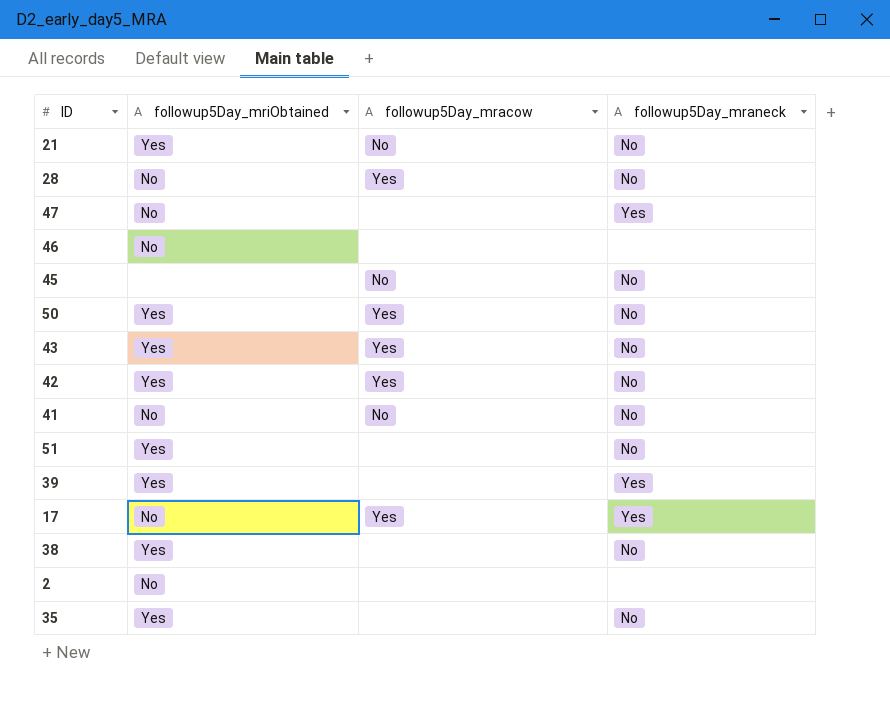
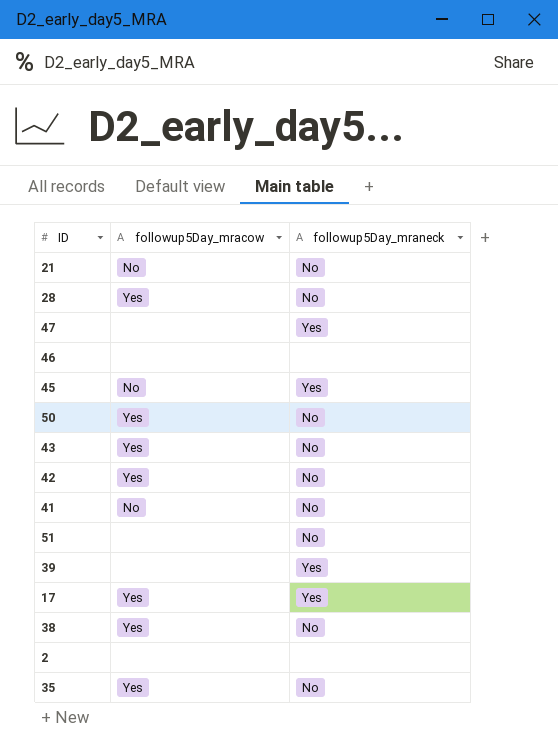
column followup5Day_mriObtained | position: 2 -> none
45 | followup5Day_mraneck: No -> Yes
38 | followup5Day_mracow: none -> Yes
35 | followup5Day_mracow: none -> Yes

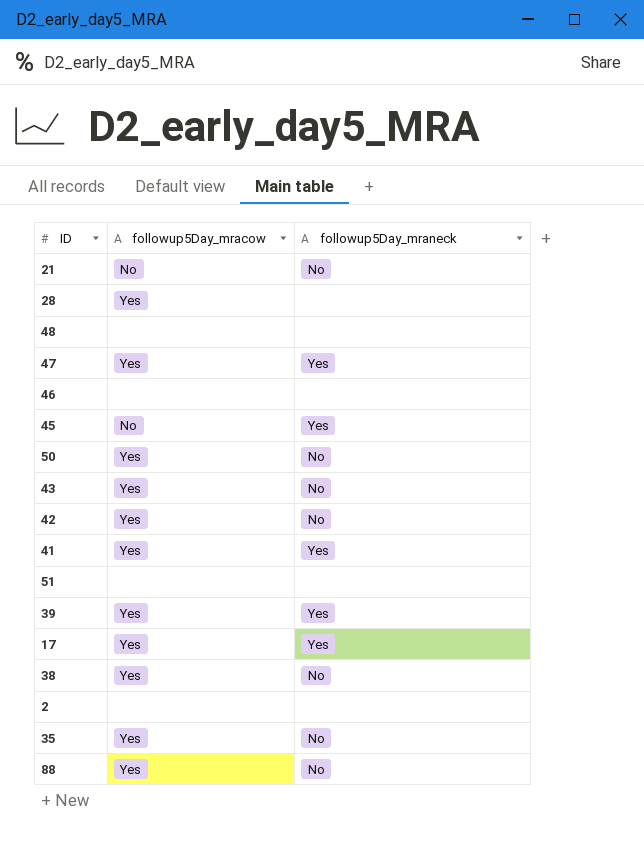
28 | followup5Day_mraneck: No -> none
row 48: none -> none | none
47 | followup5Day_mracow: none -> Yes
41 | followup5Day_mracow: No -> Yes
41 | followup5Day_mraneck: No -> Yes
51 | followup5Day_mraneck: No -> none
39 | followup5Day_mracow: none -> Yes
row 88: none -> Yes | No

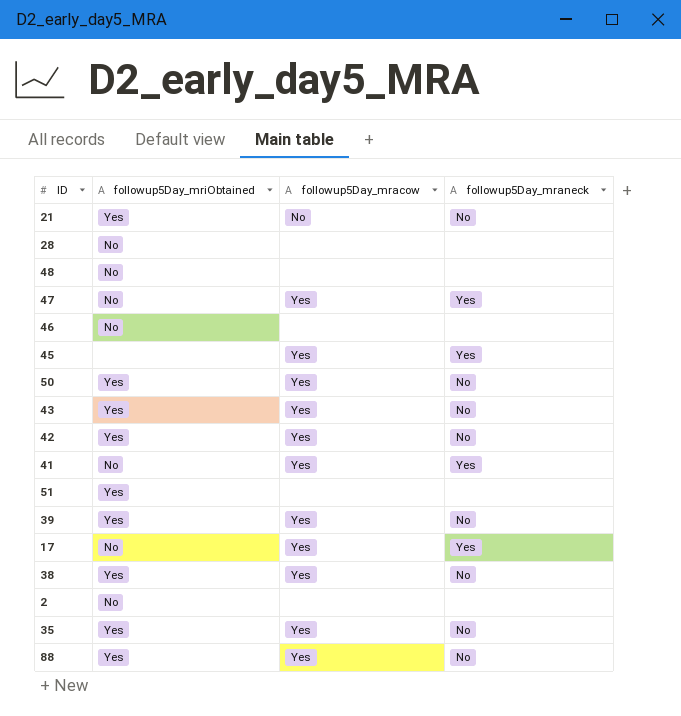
column followup5Day_mriObtained | position: none -> 2
28 | followup5Day_mracow: Yes -> none
45 | followup5Day_mracow: No -> Yes
39 | followup5Day_mraneck: Yes -> No

